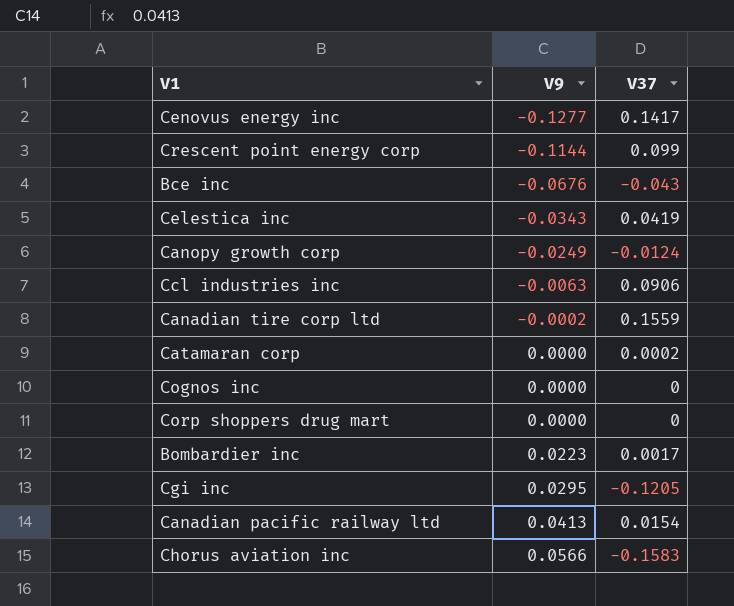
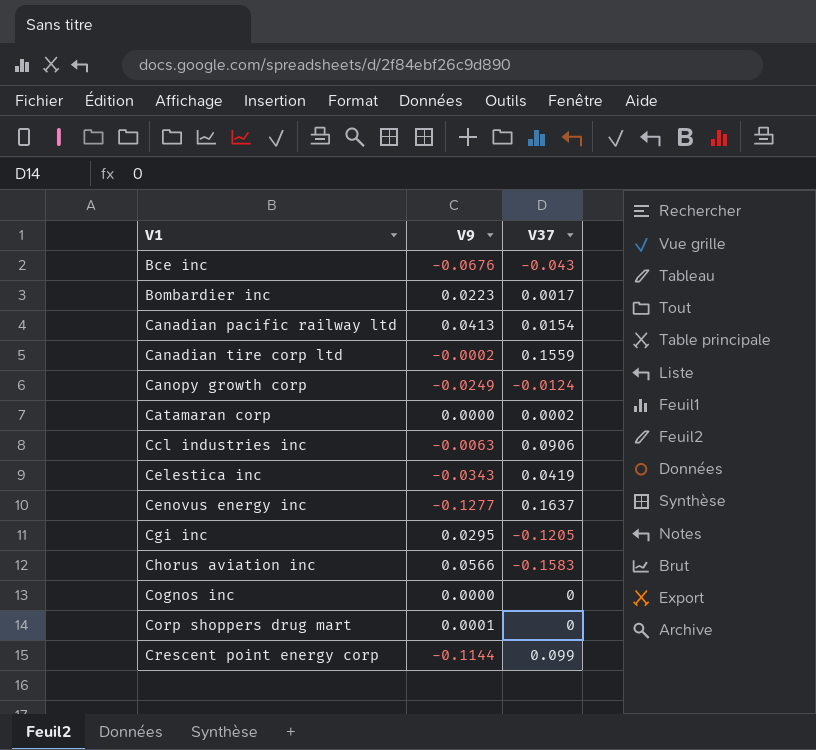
row order: V9 ascending -> V1 ascending
Cenovus energy inc | V37: 0.1417 -> 0.1637
Corp shoppers drug mart | V9: 0.0000 -> 0.0001

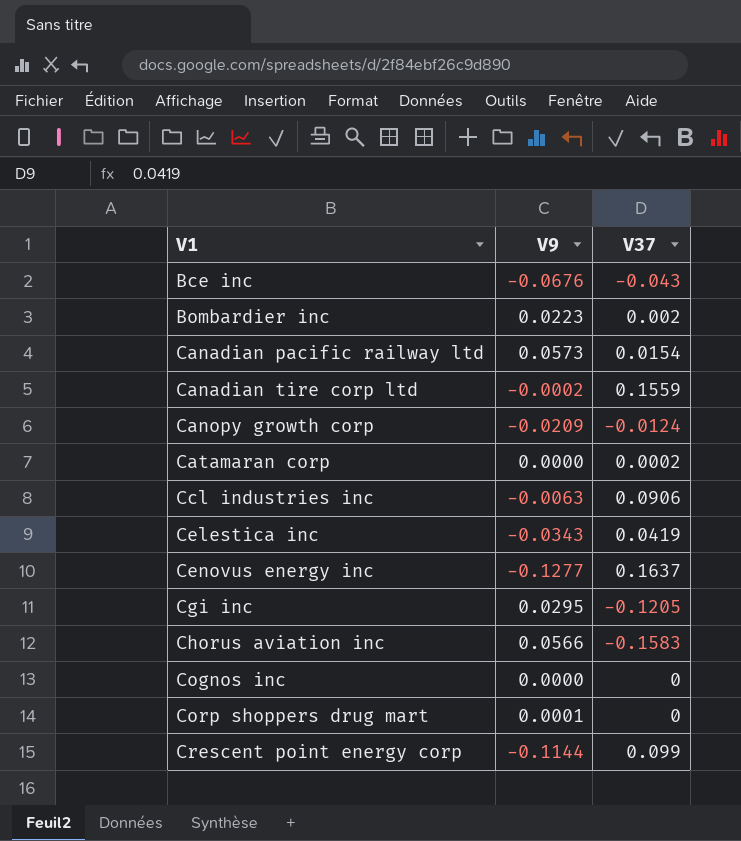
Bombardier inc | V37: 0.0017 -> 0.002
Canadian pacific railway ltd | V9: 0.0413 -> 0.0573
Canopy growth corp | V9: -0.0249 -> -0.0209

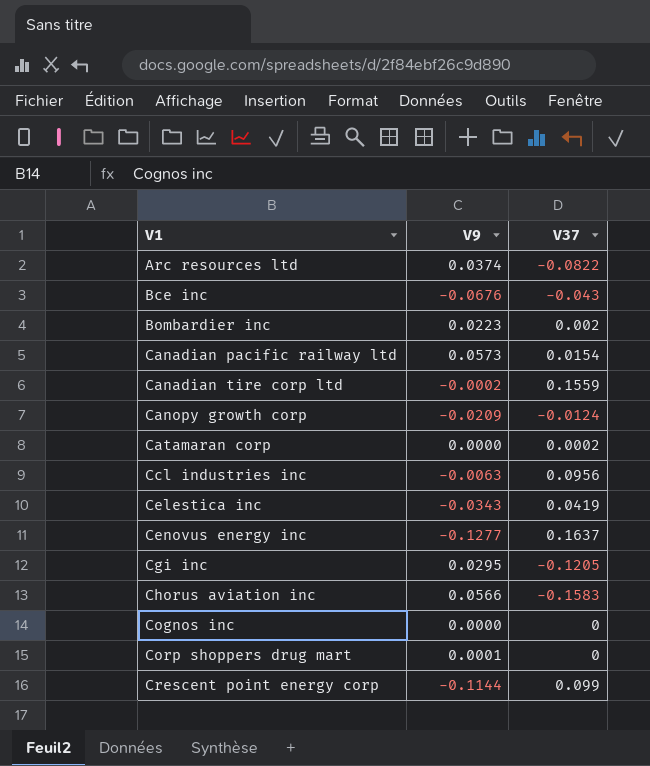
row Arc resources ltd: none -> 0.0374 | -0.0822
Ccl industries inc | V37: 0.0906 -> 0.0956

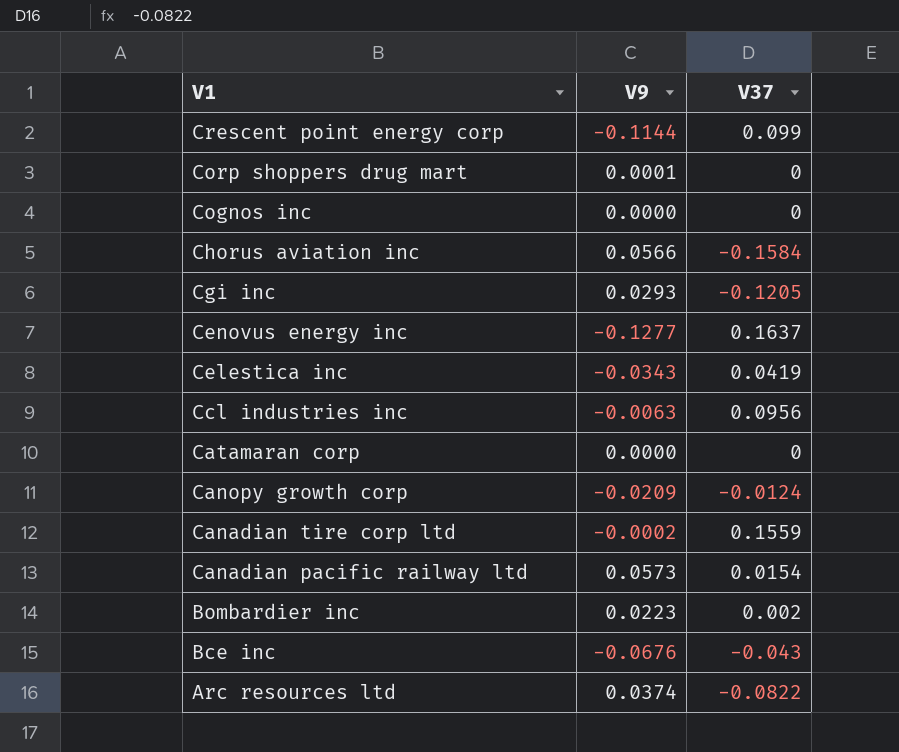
row order: V1 ascending -> V1 descending
Chorus aviation inc | V37: -0.1583 -> -0.1584
Cgi inc | V9: 0.0295 -> 0.0293
Catamaran corp | V37: 0.0002 -> 0

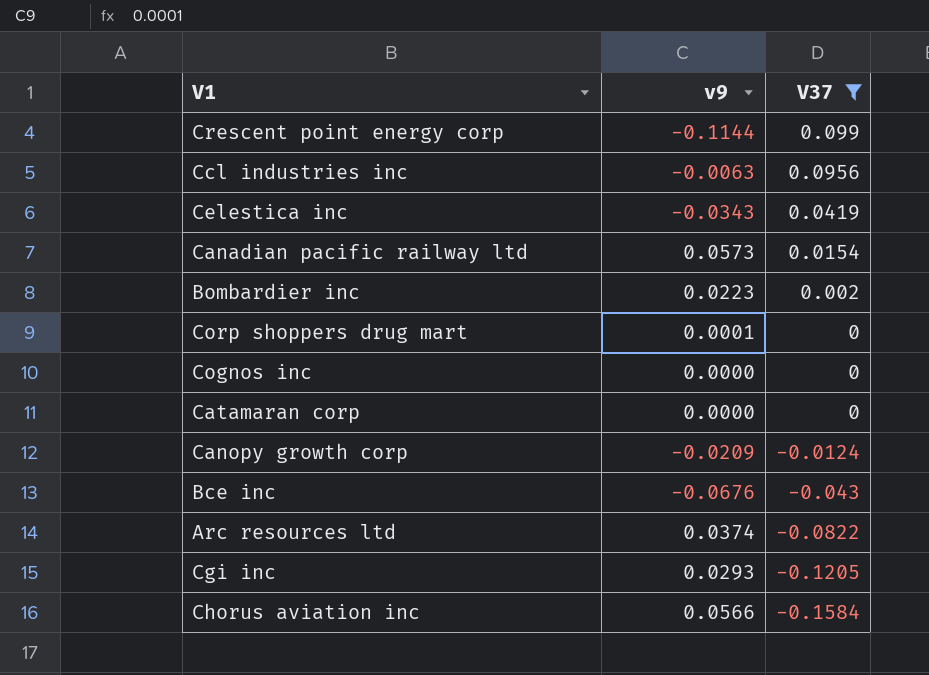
filter: none -> V37 <= 0.099
row order: V1 descending -> V37 descending
column name: V9 -> v9

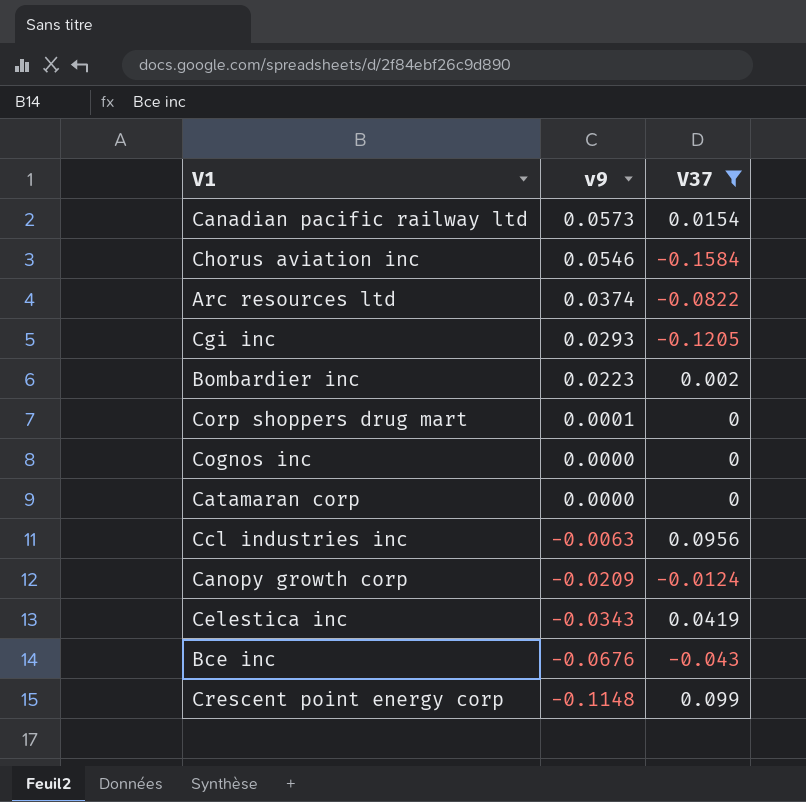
row order: V37 descending -> v9 descending
Chorus aviation inc | v9: 0.0566 -> 0.0546
Crescent point energy corp | v9: -0.1144 -> -0.1148

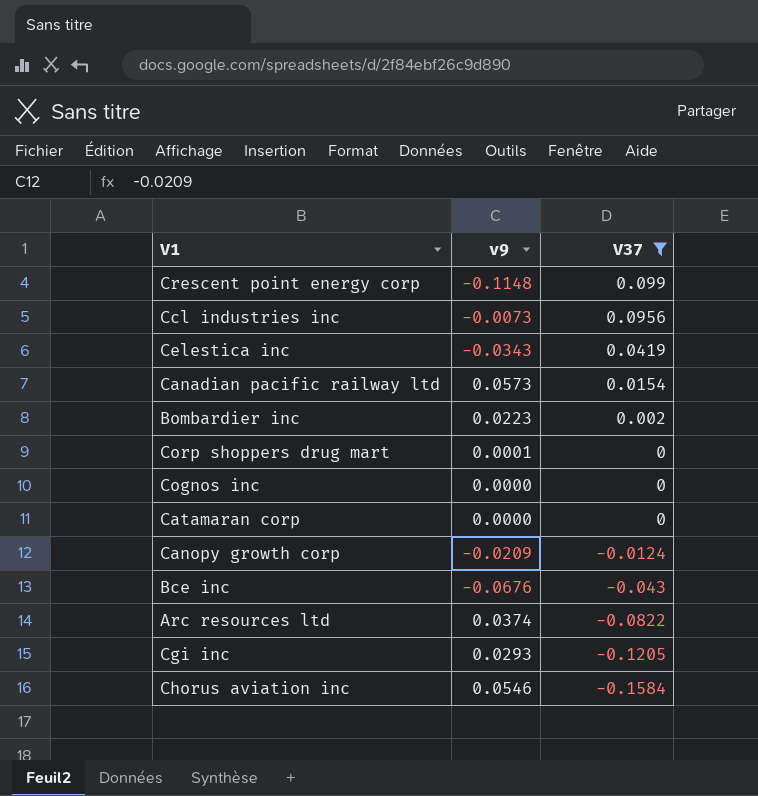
row order: v9 descending -> V37 descending
Ccl industries inc | v9: -0.0063 -> -0.0073

